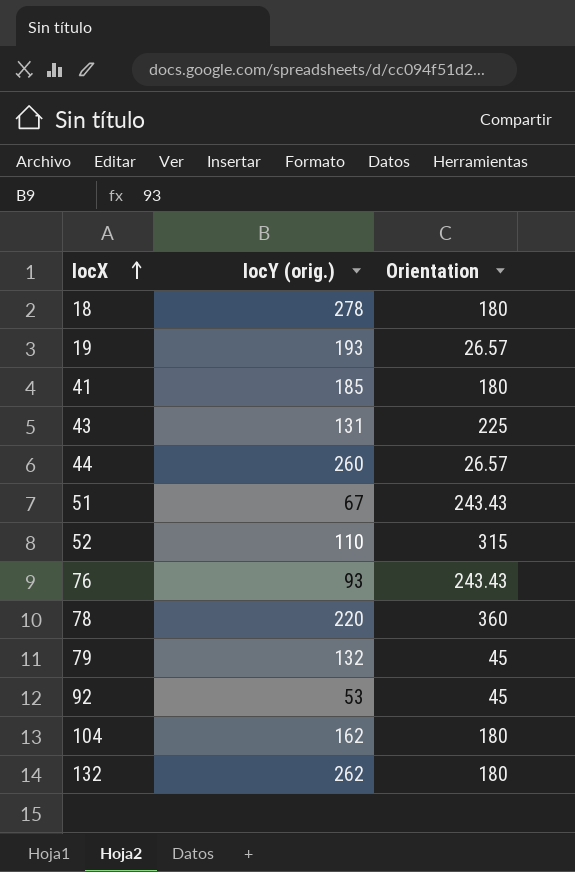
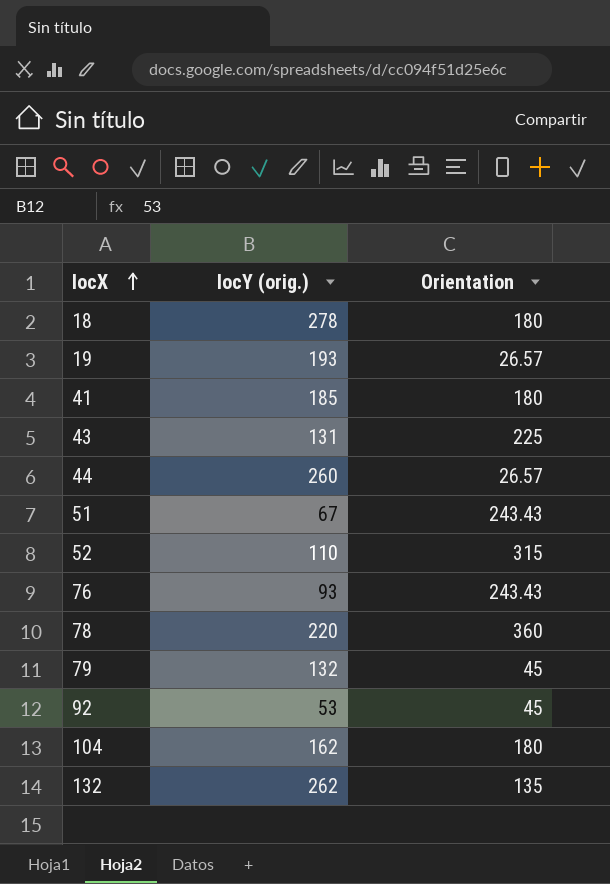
132 | Orientation: 180 -> 135

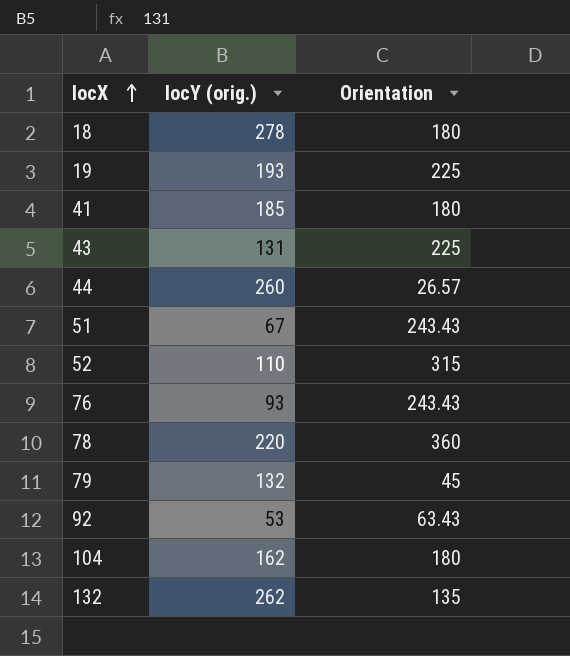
19 | Orientation: 26.57 -> 225
92 | Orientation: 45 -> 63.43

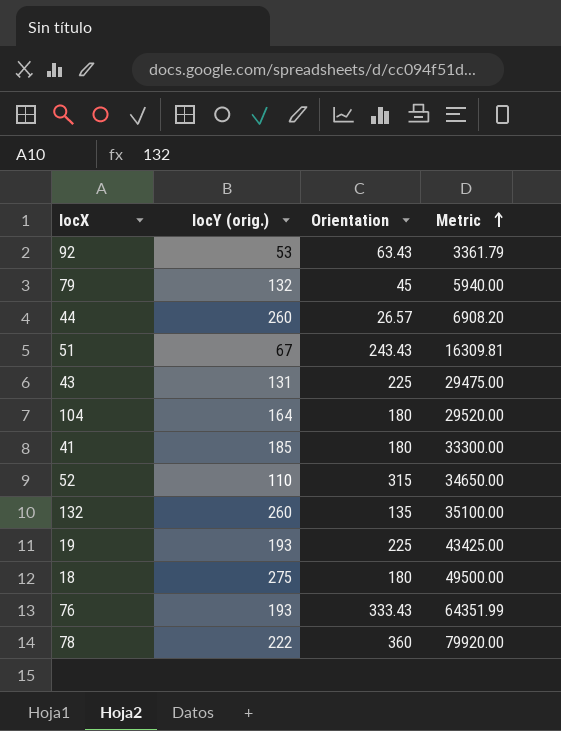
row order: locX ascending -> Metric ascending
column Metric | formula: none -> [locY (orig.)] * [Orientation]
104 | locY (orig.): 162 -> 164
132 | locY (orig.): 262 -> 260
18 | locY (orig.): 278 -> 275
76 | locY (orig.): 93 -> 193
76 | Orientation: 243.43 -> 333.43
78 | locY (orig.): 220 -> 222

